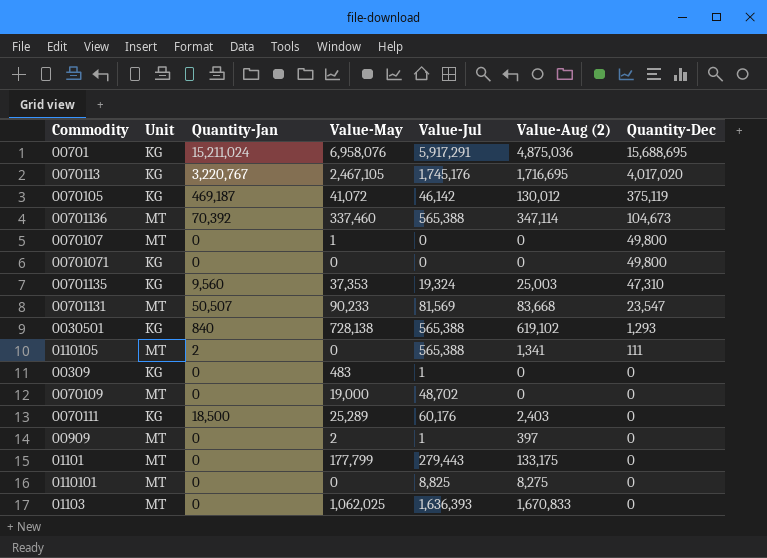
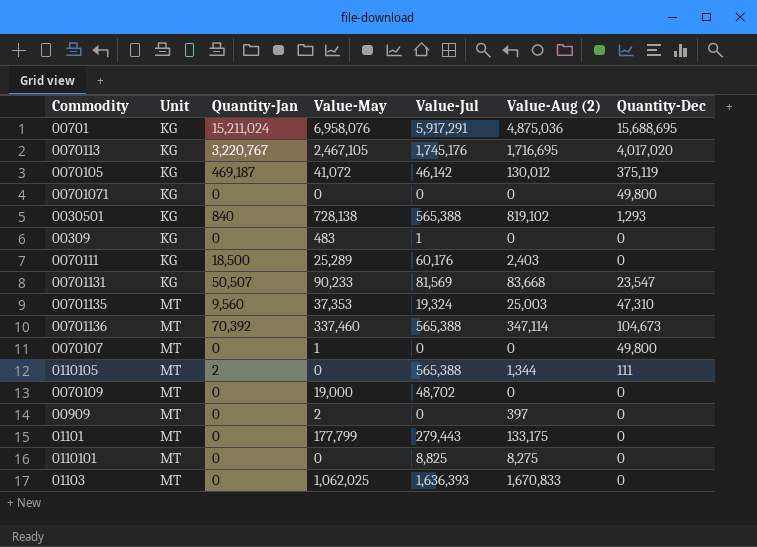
row order: Quantity-Dec descending -> Unit ascending
0030501 | Value-Aug (2): 619,102 -> 819,102
00701131 | Unit: MT -> KG
00701135 | Unit: KG -> MT
0110105 | Value-Aug (2): 1,341 -> 1,344
00909 | Value-Jul: 1 -> 0

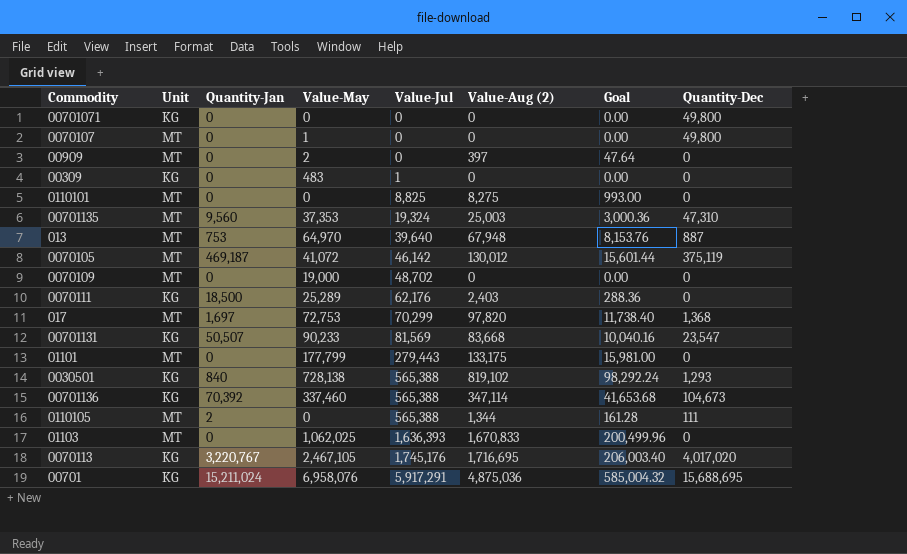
row order: Unit ascending -> Value-Jul ascending
column Goal | formula: none -> [Value-Aug (2)] * 0.12
row 013: none -> MT | 753 | 64,970 | 39,640 | 67,948 | 8,153.76 | 887
0070105 | Unit: KG -> MT
0070111 | Value-Jul: 60,176 -> 62,176
row 017: none -> MT | 1,697 | 72,753 | 70,299 | 97,820 | 11,738.40 | 1,368
00701136 | Unit: MT -> KG

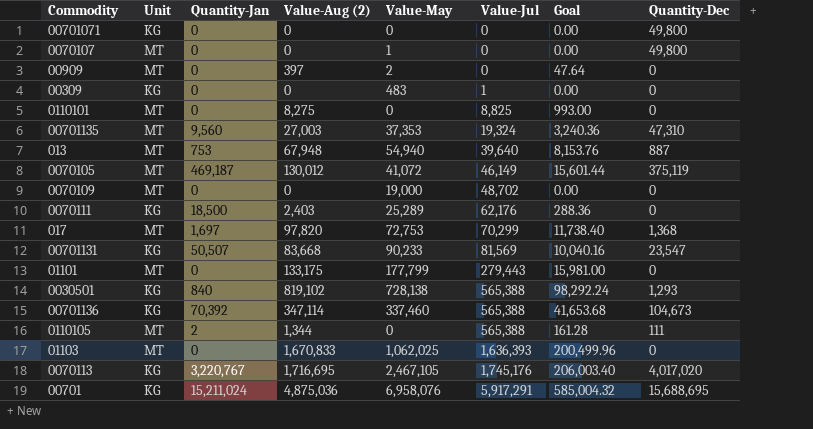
column Value-Aug (2) | position: 6 -> 4
00701135 | Value-Aug (2): 25,003 -> 27,003
00701135 | Goal: 3,000.36 -> 3,240.36
013 | Value-May: 64,970 -> 54,940
0070105 | Value-Jul: 46,142 -> 46,149

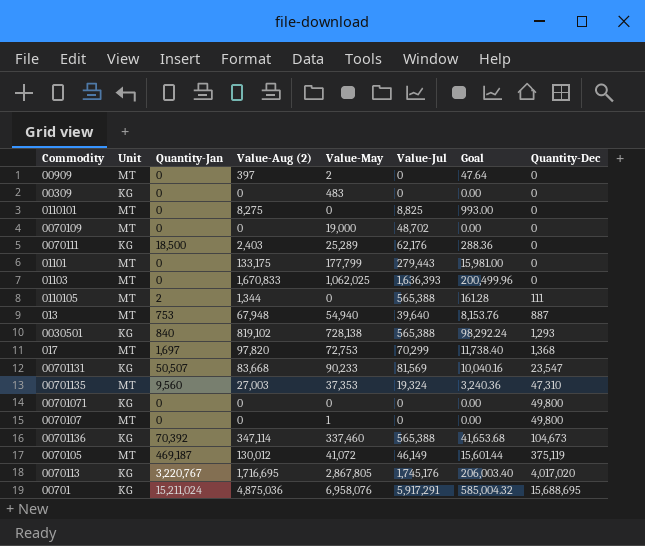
row order: Value-Jul ascending -> Quantity-Dec ascending
00309 | Value-Jul: 1 -> 0
0070113 | Value-May: 2,467,105 -> 2,867,805

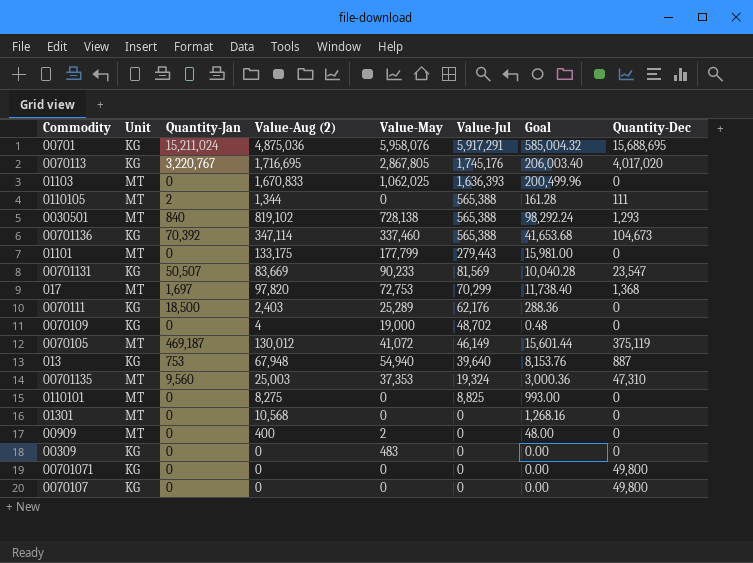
row order: Quantity-Dec ascending -> Value-Jul descending
00701 | Value-May: 6,958,076 -> 5,958,076
0030501 | Unit: KG -> MT
00701131 | Value-Aug (2): 83,668 -> 83,669
00701131 | Goal: 10,040.16 -> 10,040.28
0070109 | Unit: MT -> KG
0070109 | Value-Aug (2): 0 -> 4
0070109 | Goal: 0.00 -> 0.48
013 | Unit: MT -> KG
00701135 | Value-Aug (2): 27,003 -> 25,003
00701135 | Goal: 3,240.36 -> 3,000.36
row 01301: none -> MT | 0 | 10,568 | 0 | 0 | 1,268.16 | 0
00909 | Value-Aug (2): 397 -> 400
00909 | Goal: 47.64 -> 48.00
0070107 | Unit: MT -> KG
0070107 | Value-May: 1 -> 0

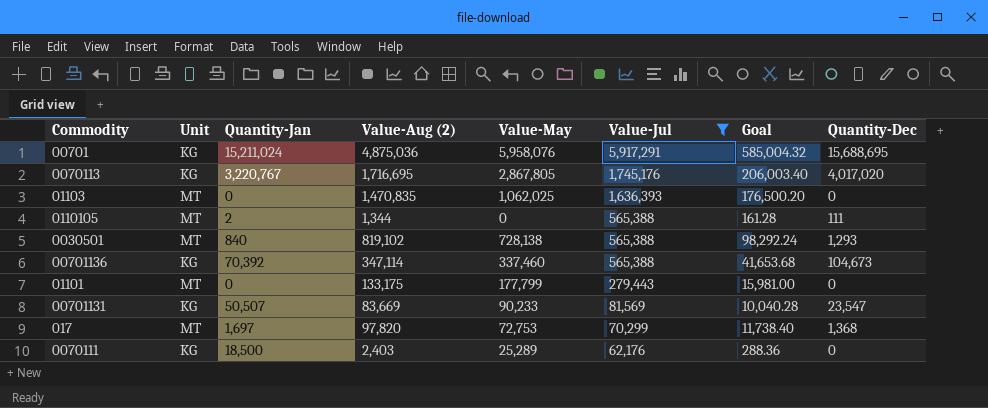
filter: none -> Value-Jul >= 62,176
01103 | Value-Aug (2): 1,670,833 -> 1,470,835
01103 | Goal: 200,499.96 -> 176,500.20

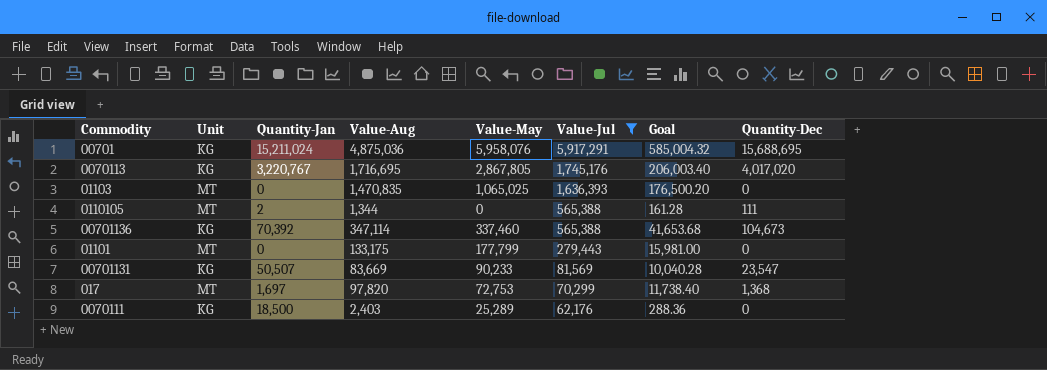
column name: Value-Aug (2) -> Value-Aug
row 0030501: MT | 840 | 819,102 | 728,138 | 565,388 | 98,292.24 | 1,293 -> none
01103 | Value-May: 1,062,025 -> 1,065,025

